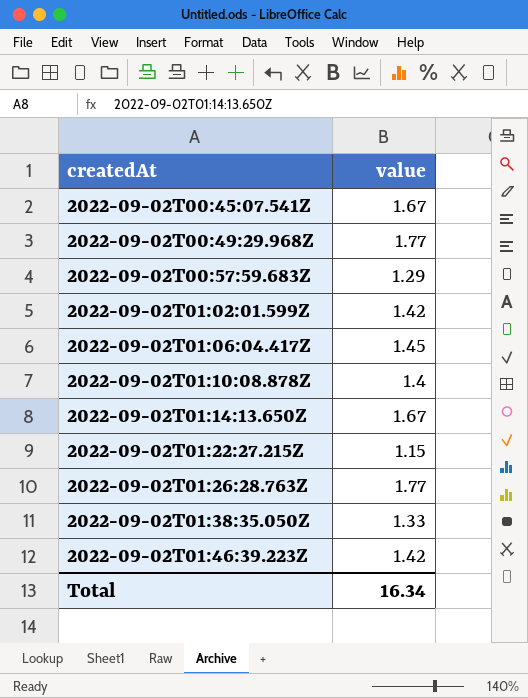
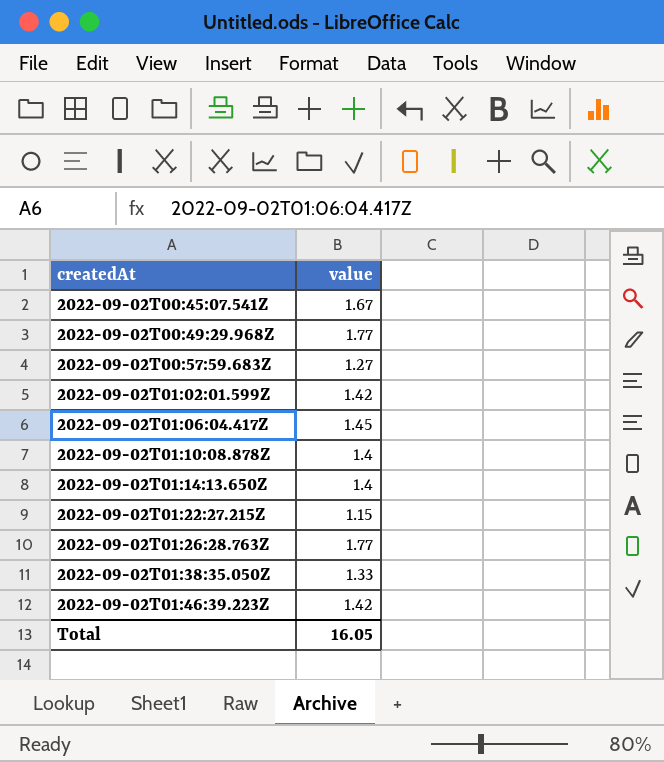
2022-09-02T00:57:59.683Z | value: 1.29 -> 1.27
2022-09-02T01:14:13.650Z | value: 1.67 -> 1.4
Total | value: 16.34 -> 16.05

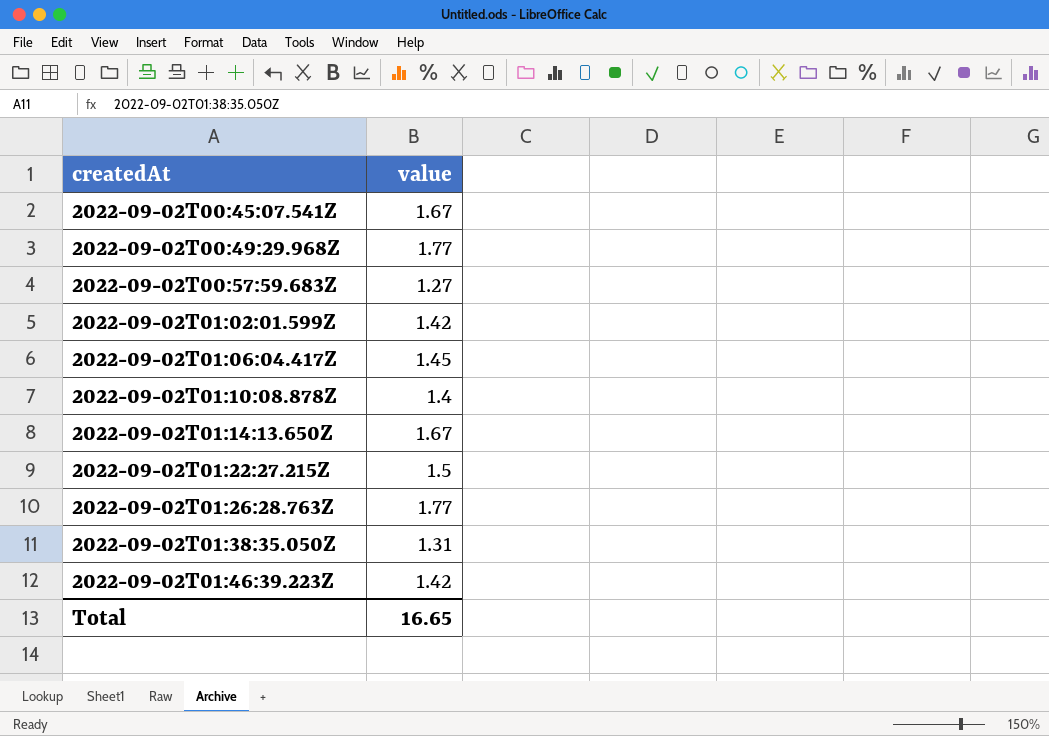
2022-09-02T01:14:13.650Z | value: 1.4 -> 1.67
2022-09-02T01:22:27.215Z | value: 1.15 -> 1.5
2022-09-02T01:38:35.050Z | value: 1.33 -> 1.31
Total | value: 16.05 -> 16.65

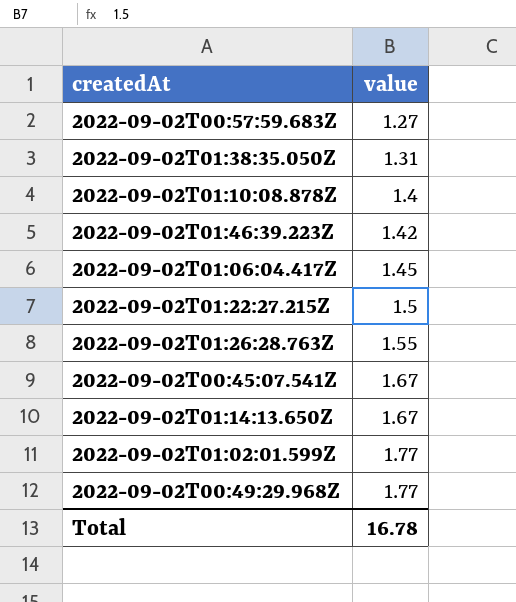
row order: createdAt ascending -> value ascending
2022-09-02T01:26:28.763Z | value: 1.77 -> 1.55
2022-09-02T01:02:01.599Z | value: 1.42 -> 1.77
Total | value: 16.65 -> 16.78

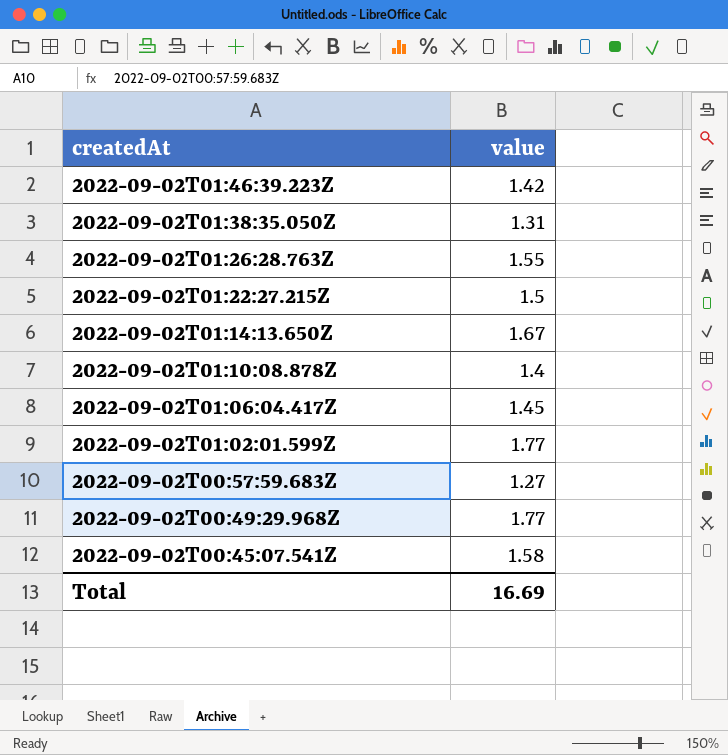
row order: value ascending -> createdAt descending
2022-09-02T00:45:07.541Z | value: 1.67 -> 1.58
Total | value: 16.78 -> 16.69

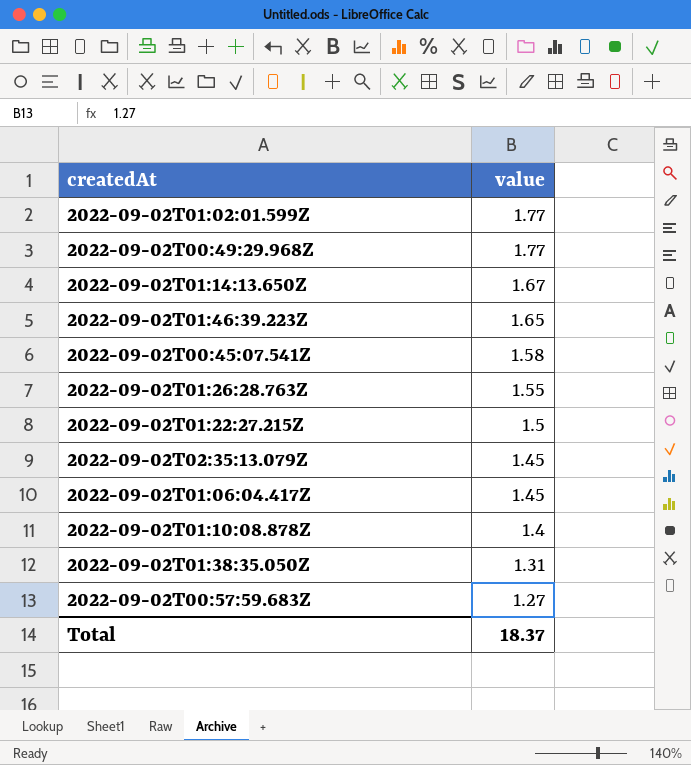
row order: createdAt descending -> value descending
2022-09-02T01:46:39.223Z | value: 1.42 -> 1.65
row 2022-09-02T02:35:13.079Z: none -> 1.45
Total | value: 16.69 -> 18.37

